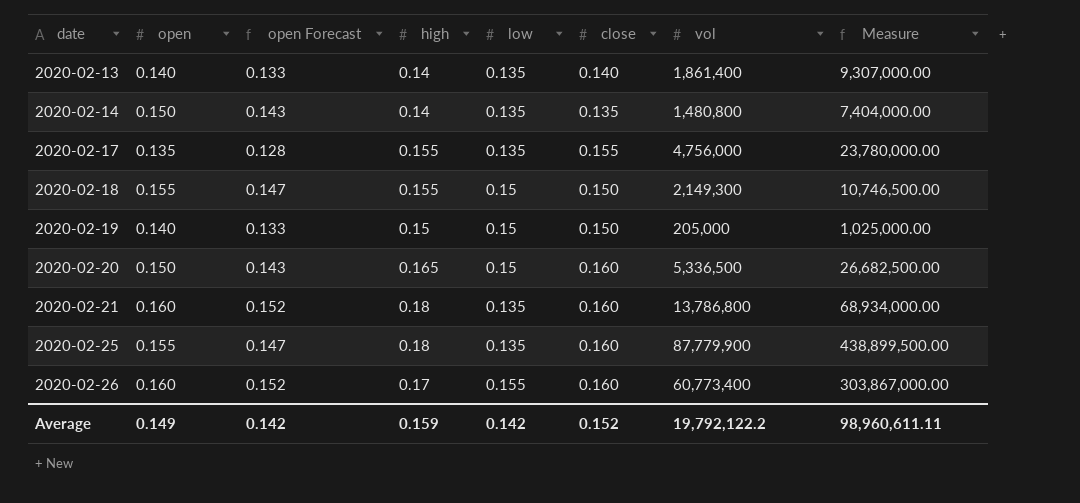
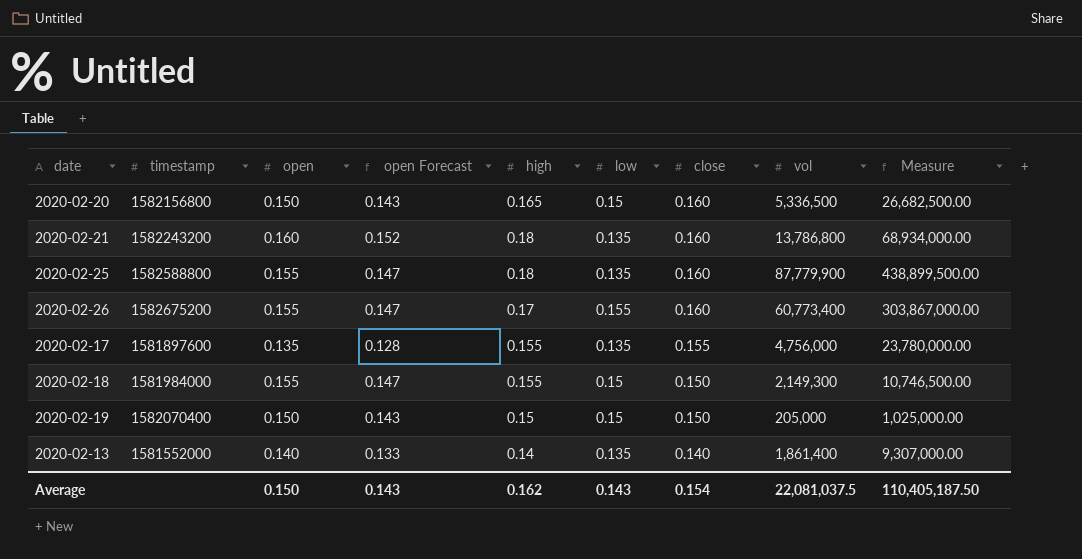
row order: date ascending -> close descending
column timestamp | position: none -> 2
row 2020-02-14: 0.150 | 0.143 | 0.14 | 0.135 | 0.135 | 1,480,800 | 7,404,000.00 -> none
2020-02-26 | open: 0.160 -> 0.155
2020-02-26 | open Forecast: 0.152 -> 0.147
2020-02-19 | open: 0.140 -> 0.150
2020-02-19 | open Forecast: 0.133 -> 0.143
Average | open: 0.149 -> 0.150
Average | open Forecast: 0.142 -> 0.143
Average | high: 0.159 -> 0.162
Average | low: 0.142 -> 0.143
Average | close: 0.152 -> 0.154
Average | vol: 19,792,122.2 -> 22,081,037.5
Average | Measure: 98,960,611.11 -> 110,405,187.50

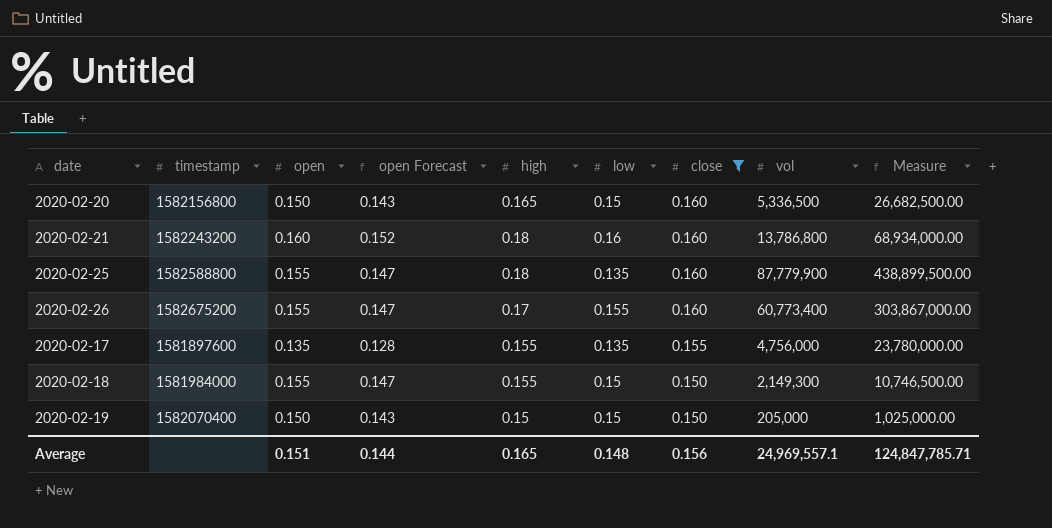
filter: none -> close != 0.140
2020-02-21 | low: 0.135 -> 0.16
Average | open: 0.150 -> 0.151
Average | open Forecast: 0.143 -> 0.144
Average | high: 0.162 -> 0.165
Average | low: 0.143 -> 0.148
Average | close: 0.154 -> 0.156
Average | vol: 22,081,037.5 -> 24,969,557.1
Average | Measure: 110,405,187.50 -> 124,847,785.71

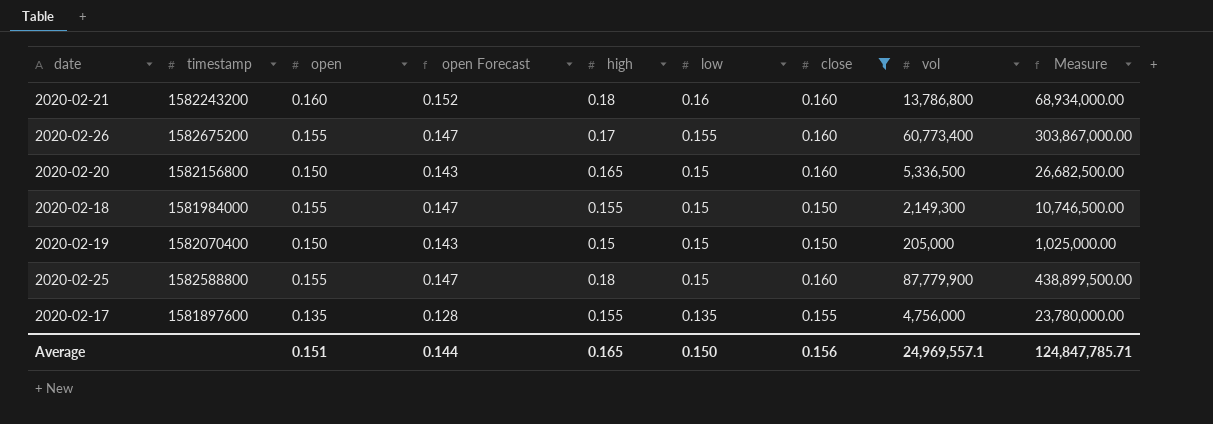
row order: close descending -> low descending
2020-02-25 | low: 0.135 -> 0.15
Average | low: 0.148 -> 0.150

